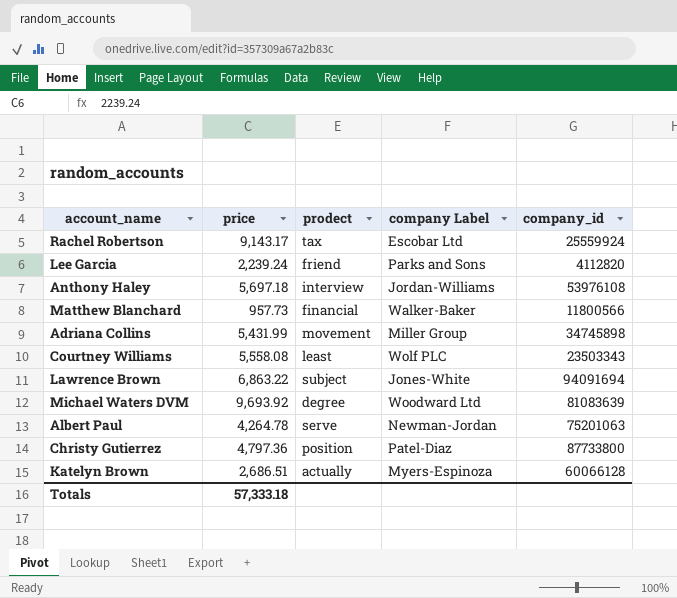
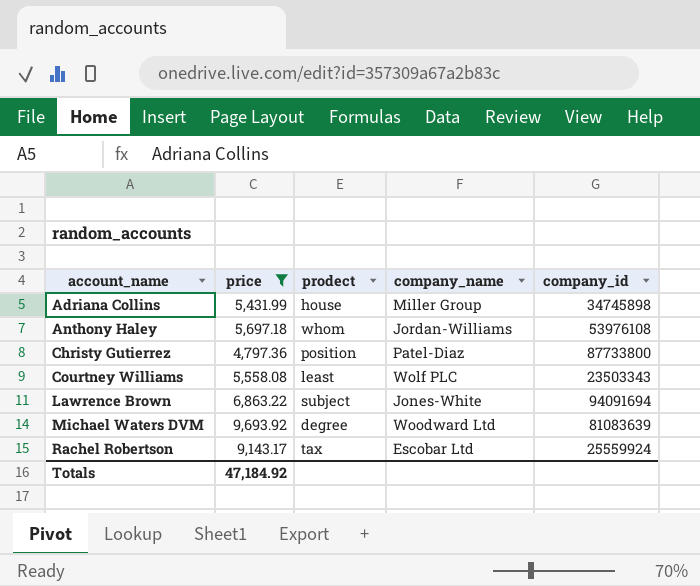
filter: none -> price >= 4,797.36
row order: none -> account_name ascending
column name: company Label -> company_name
Adriana Collins | prodect: movement -> house
Anthony Haley | prodect: interview -> whom
Totals | price: 57,333.18 -> 47,184.92

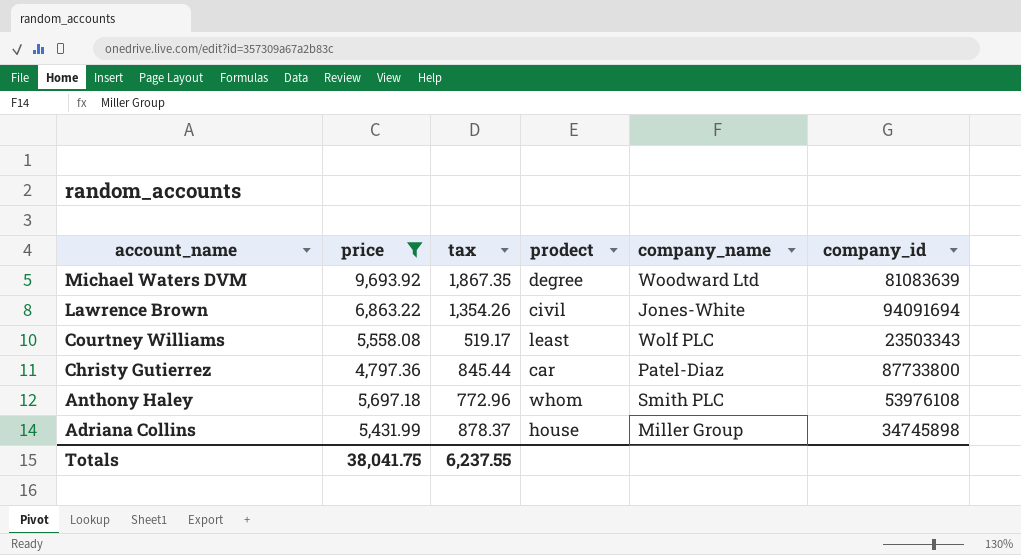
row order: account_name ascending -> account_name descending
column tax | position: none -> 3
row Rachel Robertson: 9,143.17 | tax | Escobar Ltd | 25559924 -> none
Lawrence Brown | prodect: subject -> civil
Christy Gutierrez | prodect: position -> car
Anthony Haley | company_name: Jordan-Williams -> Smith PLC
Totals | price: 47,184.92 -> 38,041.75

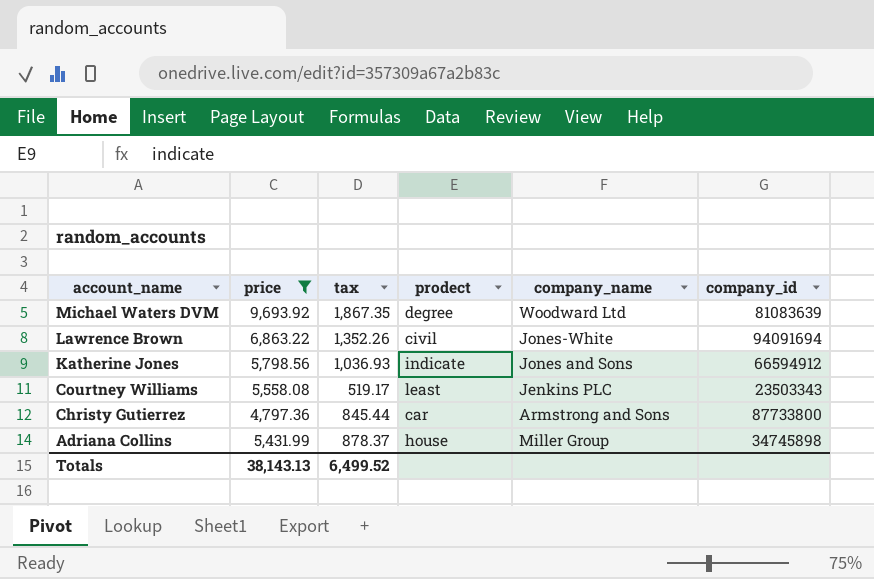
row Anthony Haley: 5,697.18 | 772.96 | whom | Smith PLC | 53976108 -> none
Lawrence Brown | tax: 1,354.26 -> 1,352.26
row Katherine Jones: none -> 5,798.56 | 1,036.93 | indicate | Jones and Sons | 66594912
Courtney Williams | company_name: Wolf PLC -> Jenkins PLC
Christy Gutierrez | company_name: Patel-Diaz -> Armstrong and Sons
Totals | price: 38,041.75 -> 38,143.13
Totals | tax: 6,237.55 -> 6,499.52

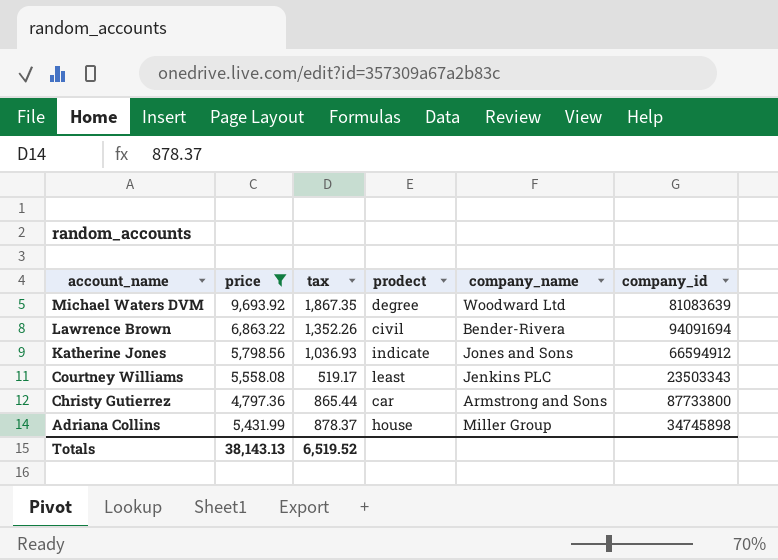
Lawrence Brown | company_name: Jones-White -> Bender-Rivera
Christy Gutierrez | tax: 845.44 -> 865.44
Totals | tax: 6,499.52 -> 6,519.52

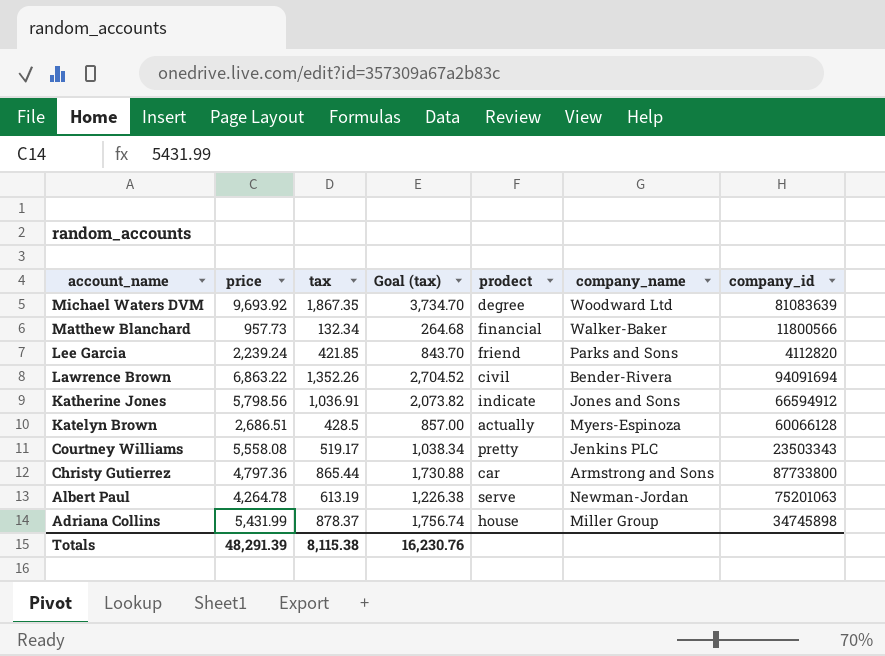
filter: price >= 4,797.36 -> none
column Goal (tax) | formula: none -> [tax] * 2
Katherine Jones | tax: 1,036.93 -> 1,036.91
Courtney Williams | prodect: least -> pretty
Totals | price: 38,143.13 -> 48,291.39
Totals | tax: 6,519.52 -> 8,115.38

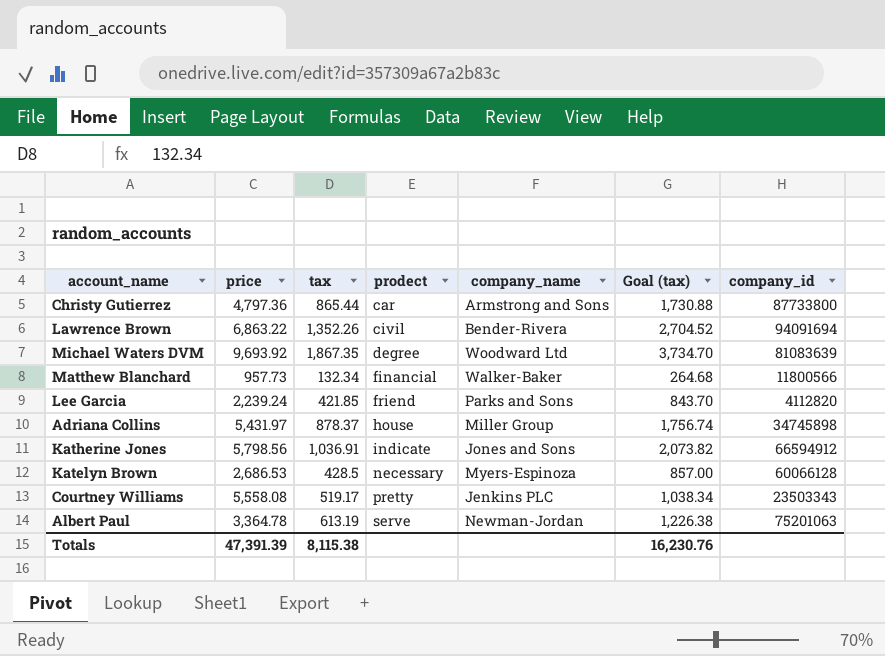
row order: account_name descending -> prodect ascending
column Goal (tax) | position: 4 -> 6
Adriana Collins | price: 5,431.99 -> 5,431.97
Katelyn Brown | price: 2,686.51 -> 2,686.53
Katelyn Brown | prodect: actually -> necessary
Albert Paul | price: 4,264.78 -> 3,364.78
Totals | price: 48,291.39 -> 47,391.39

